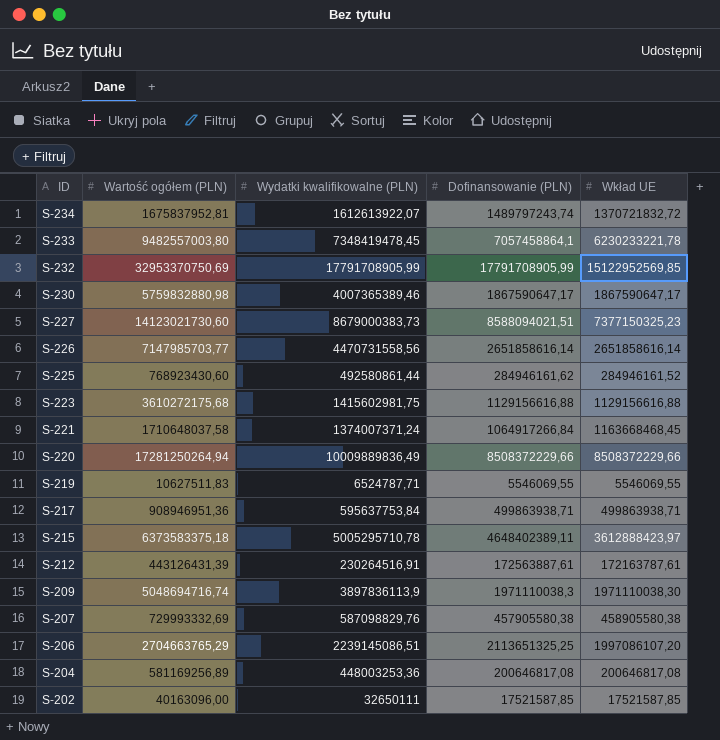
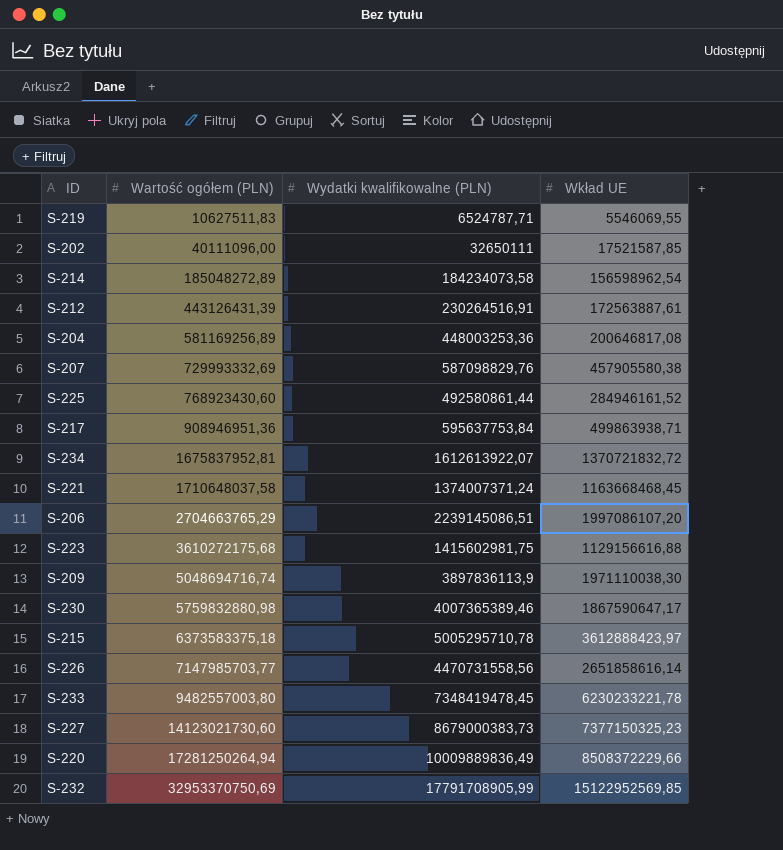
row order: ID descending -> Wartość ogółem (PLN) ascending
column Dofinansowanie (PLN) | position: 4 -> none
S-202 | Wartość ogółem (PLN): 40163096,00 -> 40111096,00
row S-214: none -> 185048272,89 | 184234073,58 | 156598962,54
S-212 | Wkład UE: 172163787,61 -> 172563887,61
S-207 | Wkład UE: 458905580,38 -> 457905580,38

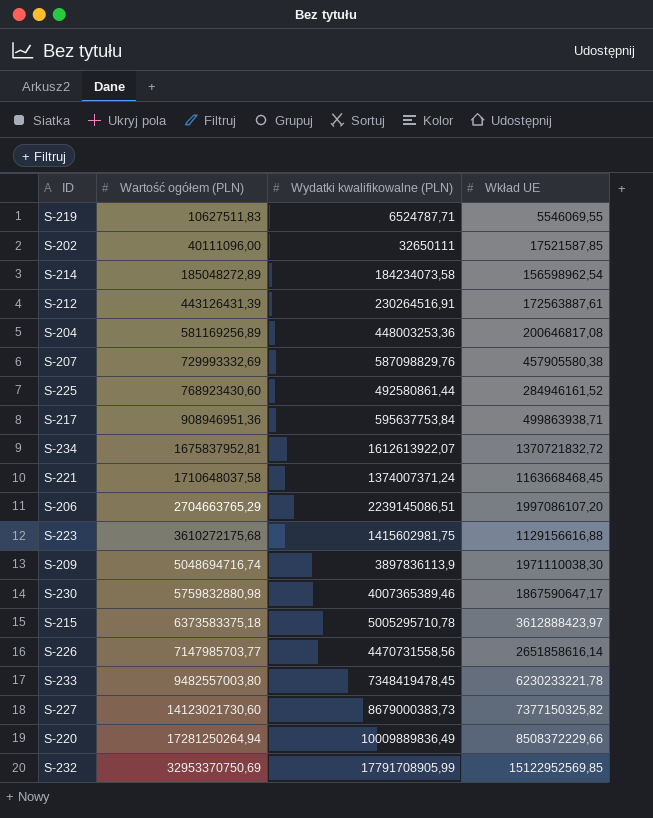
S-227 | Wkład UE: 7377150325,23 -> 7377150325,82

